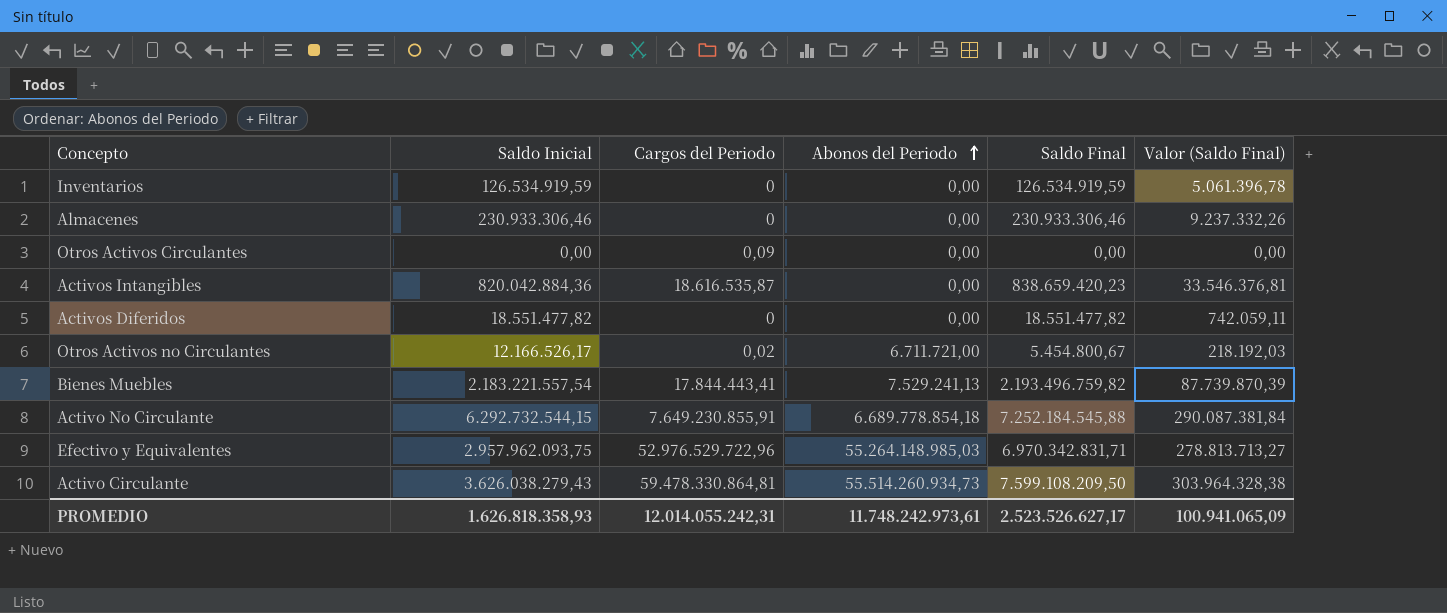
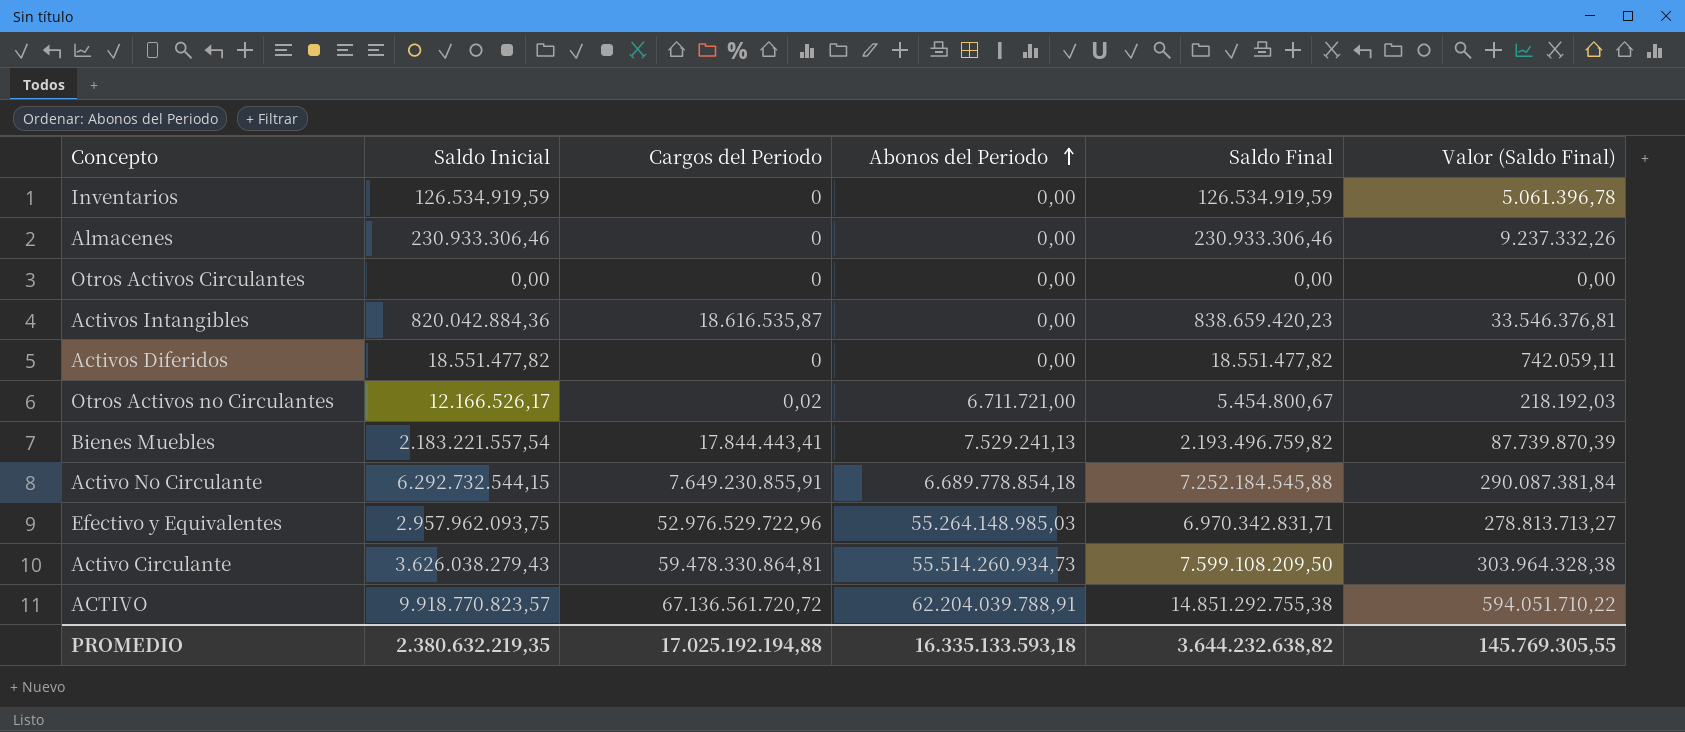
Otros Activos Circulantes | Cargos del Periodo: 0,09 -> 0
row ACTIVO: none -> 9.918.770.823,57 | 67.136.561.720,72 | 62.204.039.788,91 | 14.851.292.755,38 | 594.051.710,22
PROMEDIO | Saldo Inicial: 1.626.818.358,93 -> 2.380.632.219,35
PROMEDIO | Cargos del Periodo: 12.014.055.242,31 -> 17.025.192.194,88
PROMEDIO | Abonos del Periodo: 11.748.242.973,61 -> 16.335.133.593,18
PROMEDIO | Saldo Final: 2.523.526.627,17 -> 3.644.232.638,82
PROMEDIO | Valor (Saldo Final): 100.941.065,09 -> 145.769.305,55

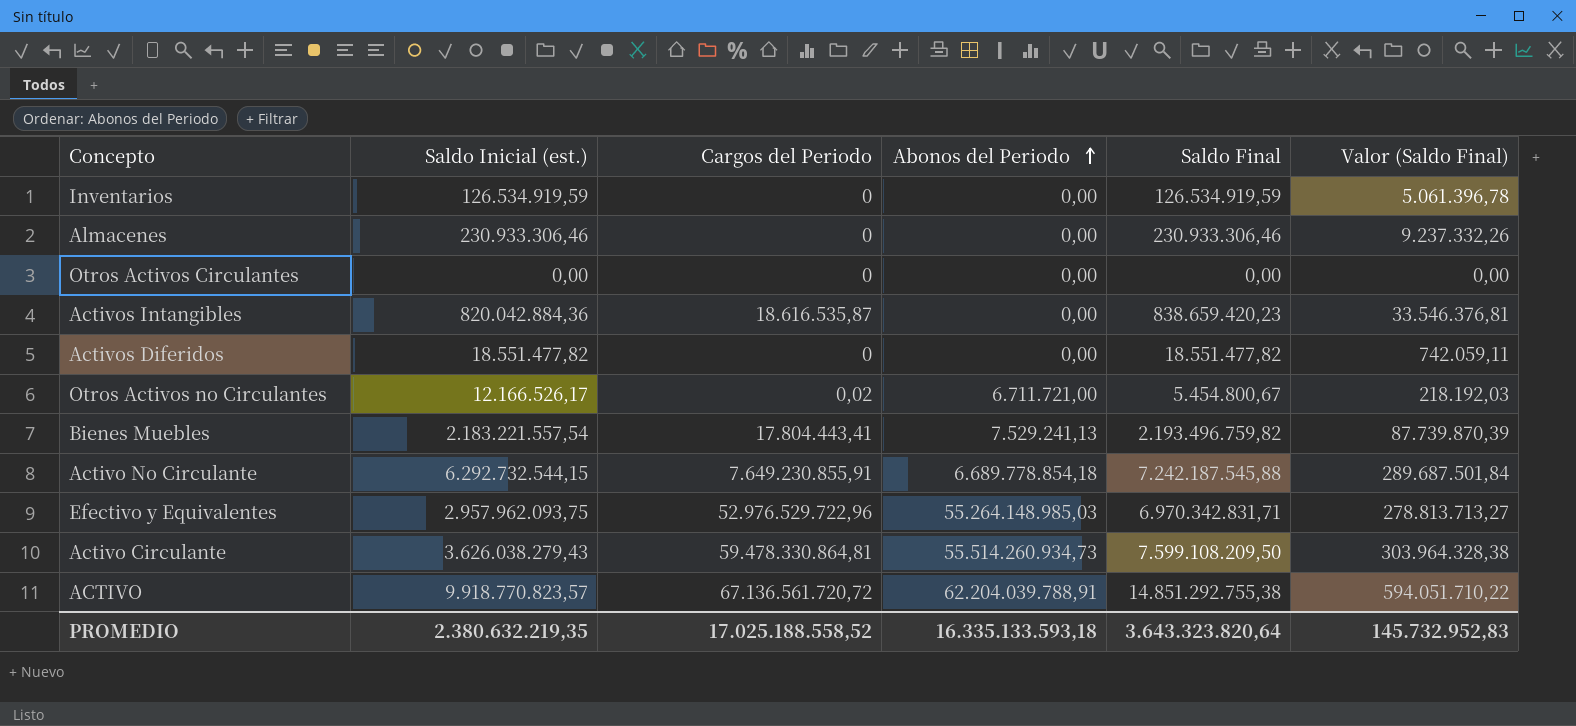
column name: Saldo Inicial -> Saldo Inicial (est.)
Bienes Muebles | Cargos del Periodo: 17.844.443,41 -> 17.804.443,41
Activo No Circulante | Saldo Final: 7.252.184.545,88 -> 7.242.187.545,88
Activo No Circulante | Valor (Saldo Final): 290.087.381,84 -> 289.687.501,84
PROMEDIO | Cargos del Periodo: 17.025.192.194,88 -> 17.025.188.558,52
PROMEDIO | Saldo Final: 3.644.232.638,82 -> 3.643.323.820,64
PROMEDIO | Valor (Saldo Final): 145.769.305,55 -> 145.732.952,83

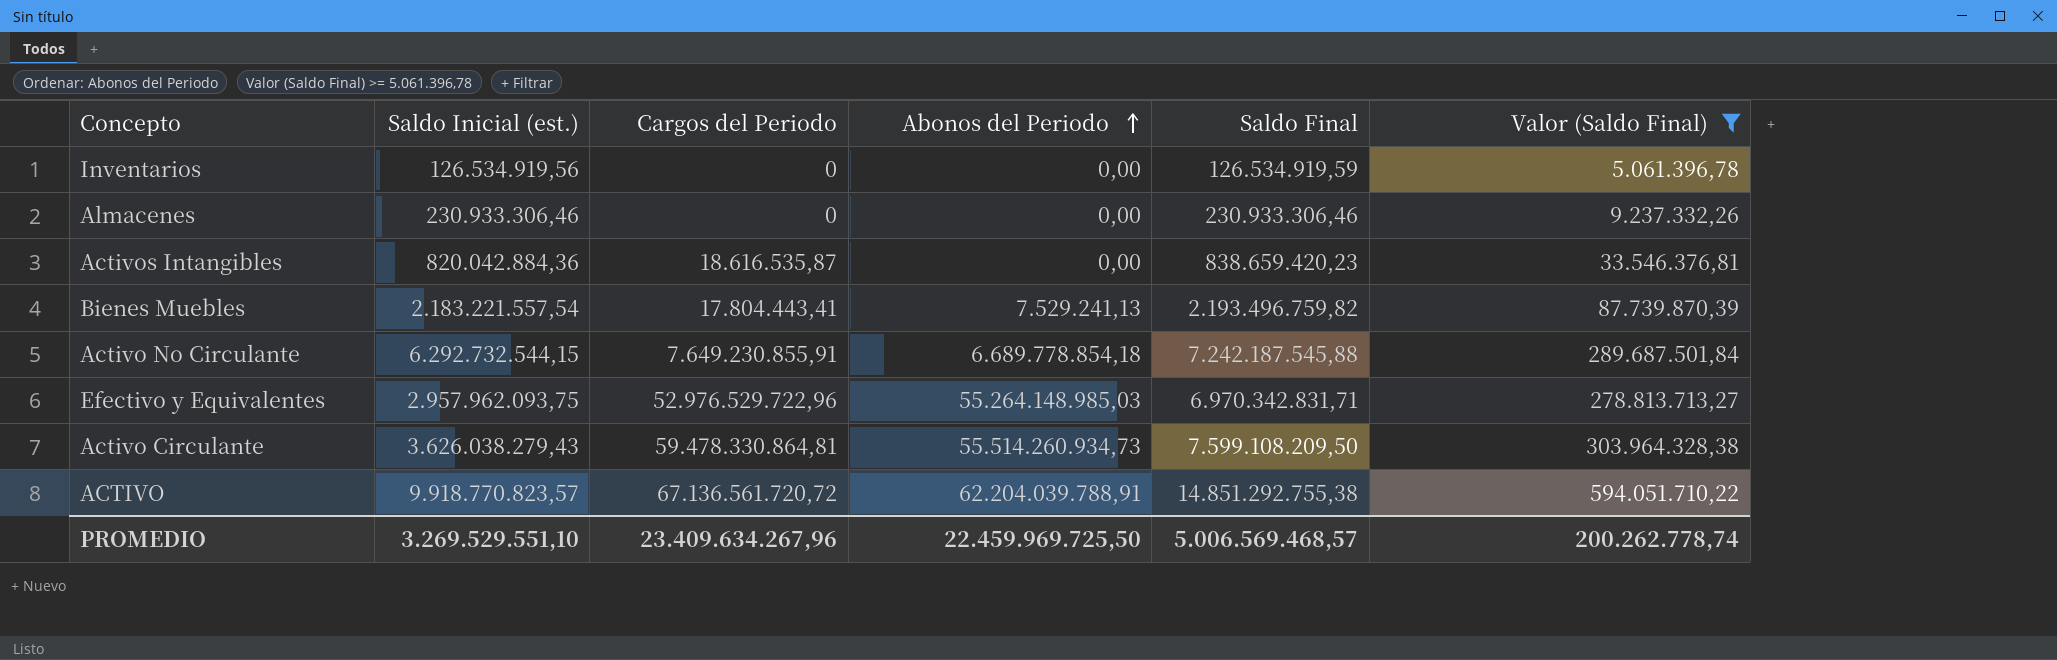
filter: none -> Valor (Saldo Final) >= 5.061.396,78
Inventarios | Saldo Inicial (est.): 126.534.919,59 -> 126.534.919,56
PROMEDIO | Saldo Inicial (est.): 2.380.632.219,35 -> 3.269.529.551,10
PROMEDIO | Cargos del Periodo: 17.025.188.558,52 -> 23.409.634.267,96
PROMEDIO | Abonos del Periodo: 16.335.133.593,18 -> 22.459.969.725,50
PROMEDIO | Saldo Final: 3.643.323.820,64 -> 5.006.569.468,57
PROMEDIO | Valor (Saldo Final): 145.732.952,83 -> 200.262.778,74

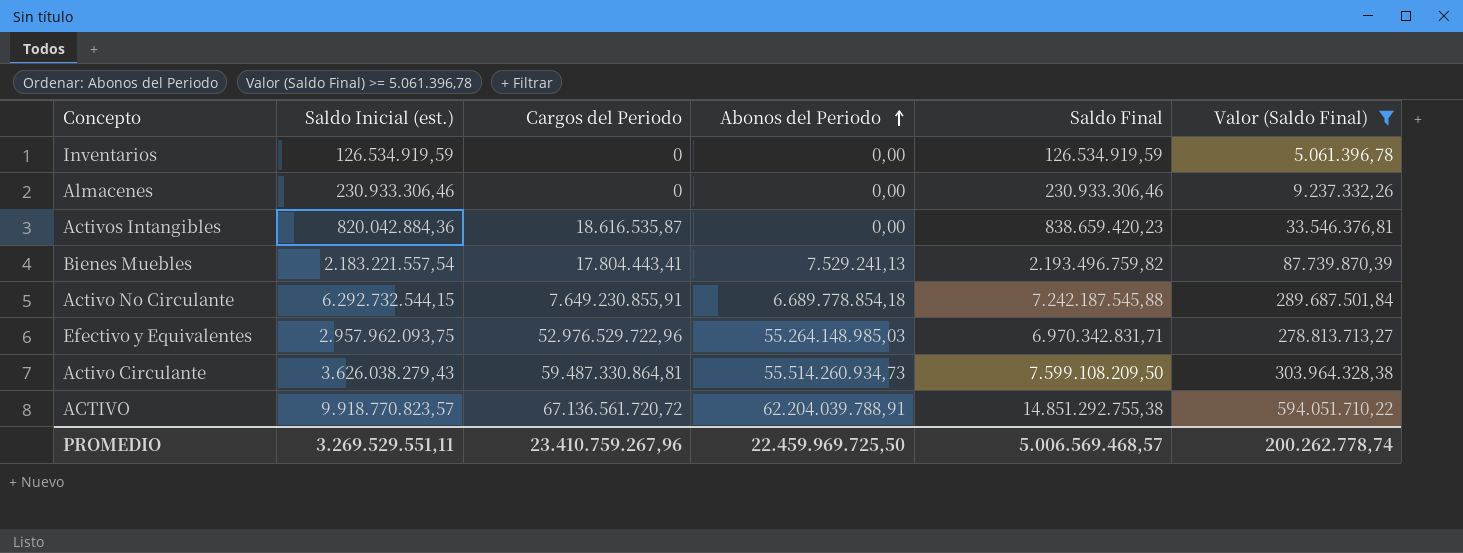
Inventarios | Saldo Inicial (est.): 126.534.919,56 -> 126.534.919,59
Activo Circulante | Cargos del Periodo: 59.478.330.864,81 -> 59.487.330.864,81
PROMEDIO | Saldo Inicial (est.): 3.269.529.551,10 -> 3.269.529.551,11
PROMEDIO | Cargos del Periodo: 23.409.634.267,96 -> 23.410.759.267,96

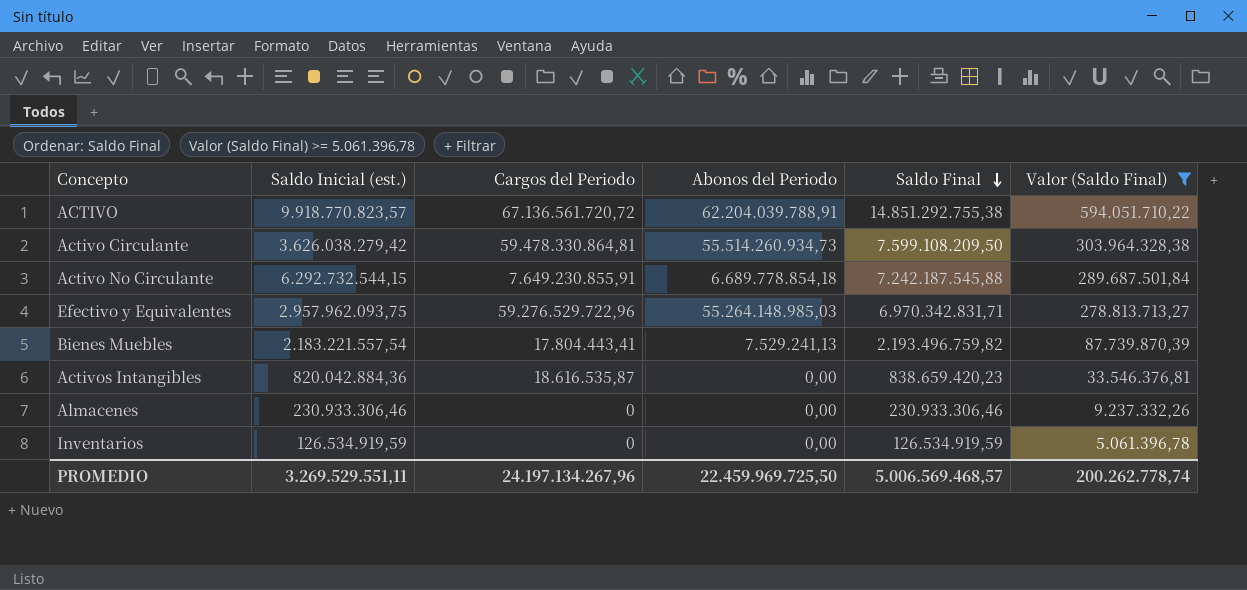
row order: Abonos del Periodo ascending -> Saldo Final descending
Activo Circulante | Saldo Inicial (est.): 3.626.038.279,43 -> 3.626.038.279,42
Activo Circulante | Cargos del Periodo: 59.487.330.864,81 -> 59.478.330.864,81
Efectivo y Equivalentes | Cargos del Periodo: 52.976.529.722,96 -> 59.276.529.722,96
PROMEDIO | Cargos del Periodo: 23.410.759.267,96 -> 24.197.134.267,96

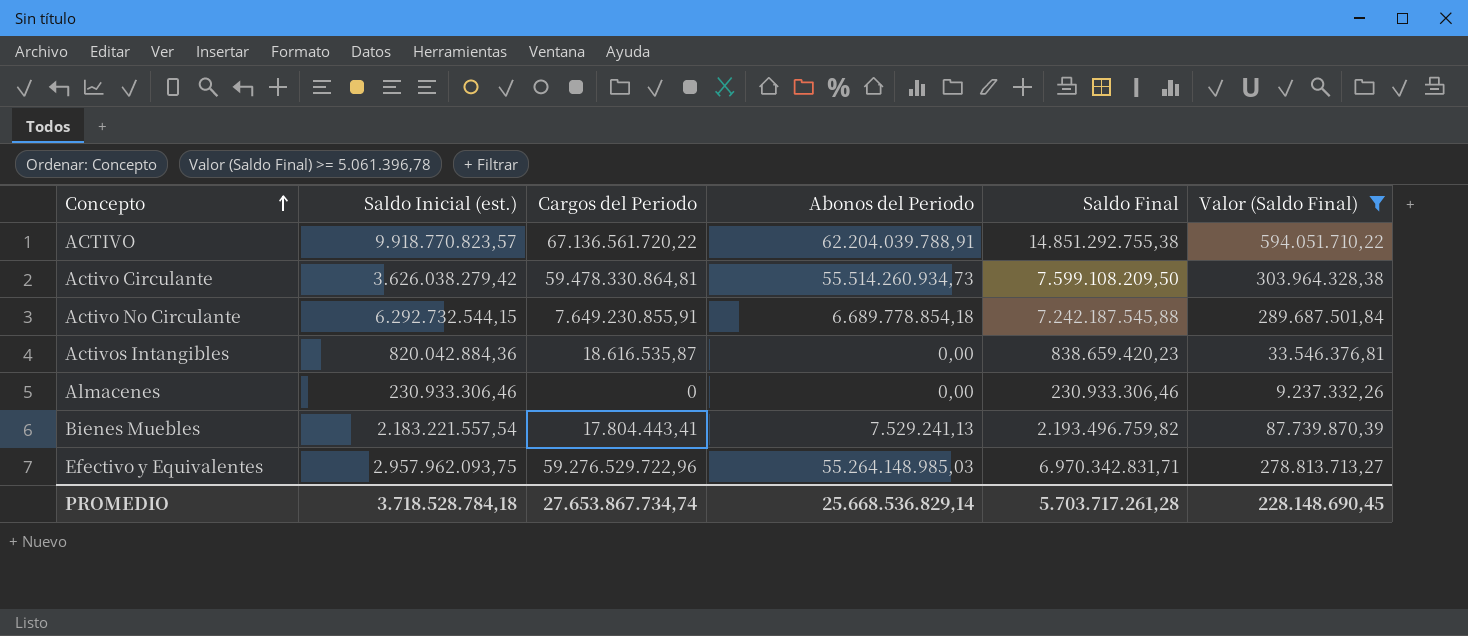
row order: Saldo Final descending -> Concepto ascending
row Inventarios: 126.534.919,59 | 0 | 0,00 | 126.534.919,59 | 5.061.396,78 -> none
ACTIVO | Cargos del Periodo: 67.136.561.720,72 -> 67.136.561.720,22
PROMEDIO | Saldo Inicial (est.): 3.269.529.551,11 -> 3.718.528.784,18
PROMEDIO | Cargos del Periodo: 24.197.134.267,96 -> 27.653.867.734,74
PROMEDIO | Abonos del Periodo: 22.459.969.725,50 -> 25.668.536.829,14
PROMEDIO | Saldo Final: 5.006.569.468,57 -> 5.703.717.261,28
PROMEDIO | Valor (Saldo Final): 200.262.778,74 -> 228.148.690,45

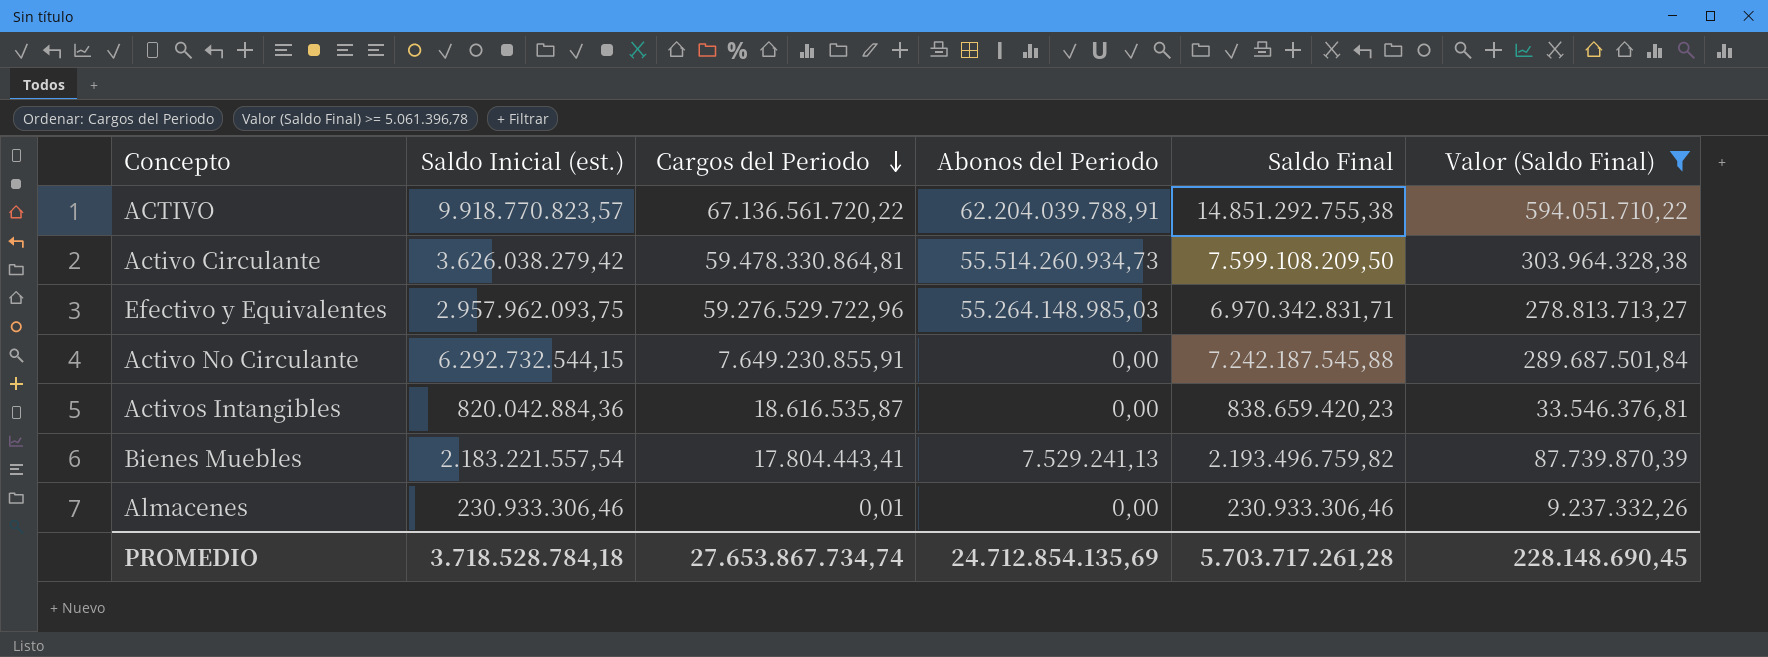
row order: Concepto ascending -> Cargos del Periodo descending
Activo No Circulante | Abonos del Periodo: 6.689.778.854,18 -> 0,00
Almacenes | Cargos del Periodo: 0 -> 0,01
PROMEDIO | Abonos del Periodo: 25.668.536.829,14 -> 24.712.854.135,69

